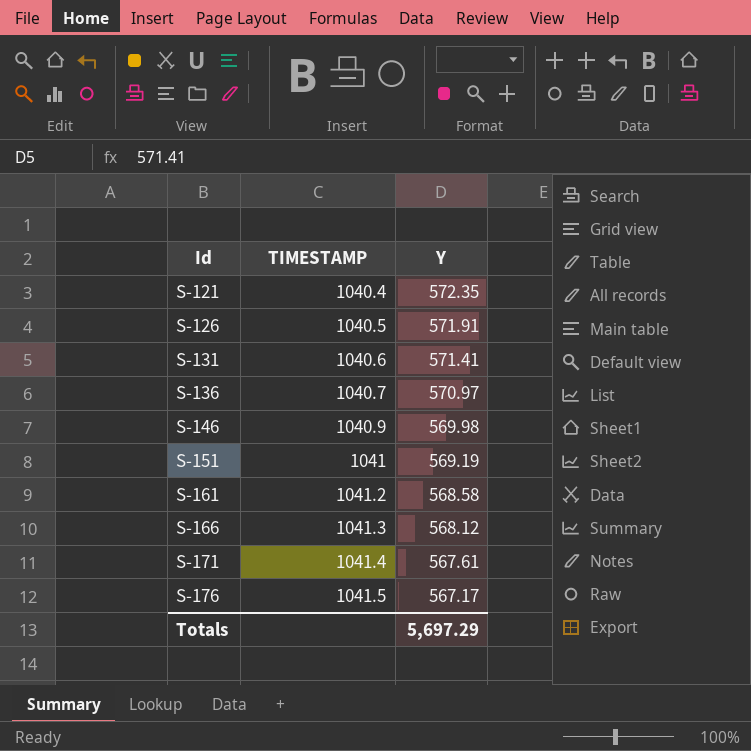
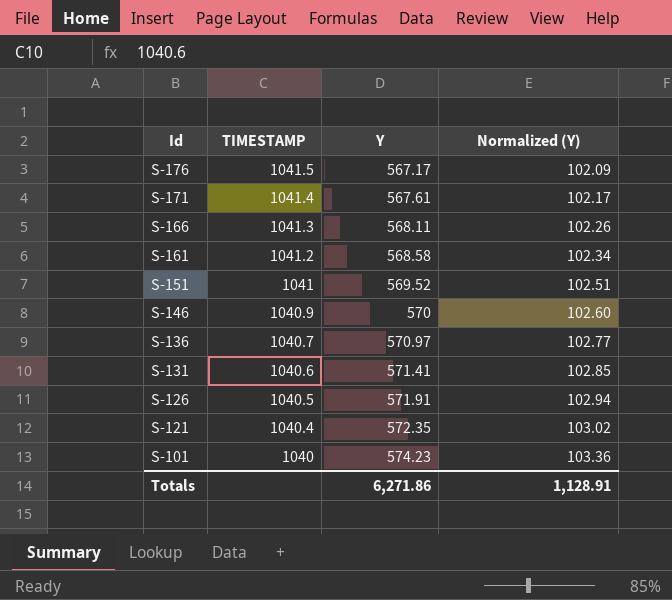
row order: Id ascending -> Id descending
column Normalized (Y) | formula: none -> [Y] * 0.18
S-166 | Y: 568.12 -> 568.11
S-151 | Y: 569.19 -> 569.52
S-146 | Y: 569.98 -> 570
row S-101: none -> 1040 | 574.23 | 103.36
Totals | Y: 5,697.29 -> 6,271.86

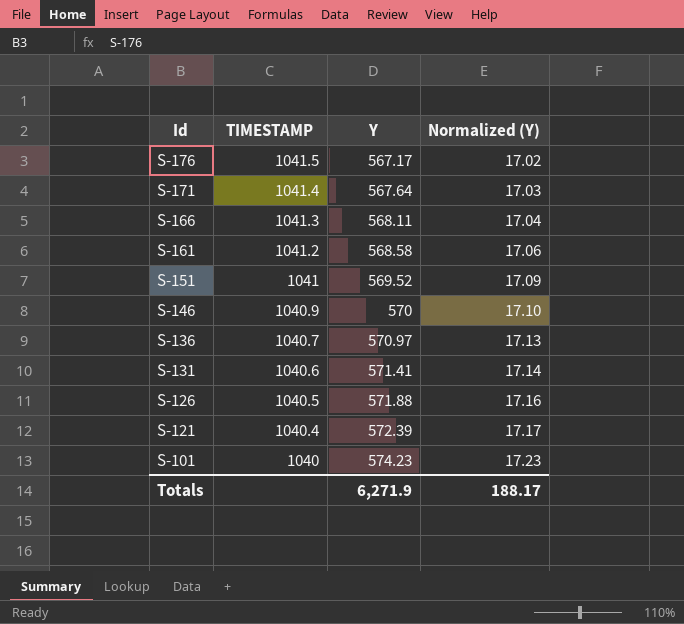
column Normalized (Y) | formula: [Y] * 0.18 -> [Y] * 0.03
S-171 | Y: 567.61 -> 567.64
S-126 | Y: 571.91 -> 571.88
S-121 | Y: 572.35 -> 572.39
Totals | Y: 6,271.86 -> 6,271.9
Totals | Normalized (Y): 1,128.91 -> 188.17

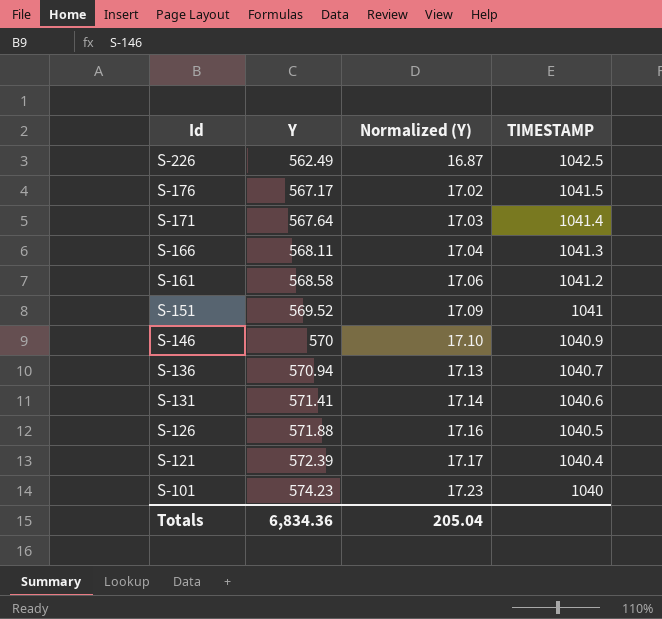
column TIMESTAMP | position: 2 -> 4
row S-226: none -> 562.49 | 16.87 | 1042.5
S-136 | Y: 570.97 -> 570.94
Totals | Y: 6,271.9 -> 6,834.36
Totals | Normalized (Y): 188.17 -> 205.04

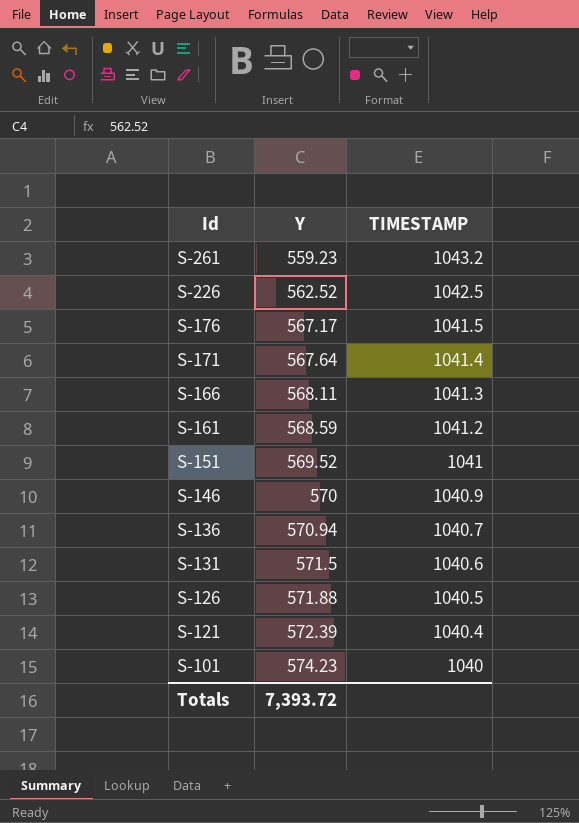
column Normalized (Y) | formula: [Y] * 0.03 -> none
row S-261: none -> 559.23 | 1043.2
S-226 | Y: 562.49 -> 562.52
S-161 | Y: 568.58 -> 568.59
S-131 | Y: 571.41 -> 571.5
Totals | Y: 6,834.36 -> 7,393.72

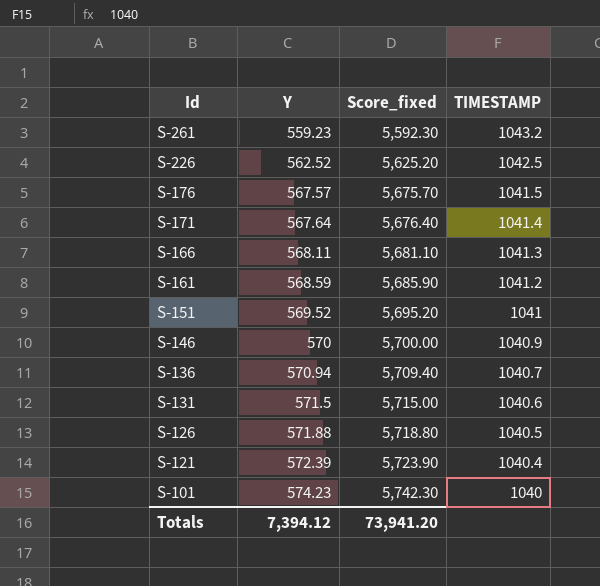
column Score_fixed | formula: none -> [Y] * 10
S-176 | Y: 567.17 -> 567.57
Totals | Y: 7,393.72 -> 7,394.12

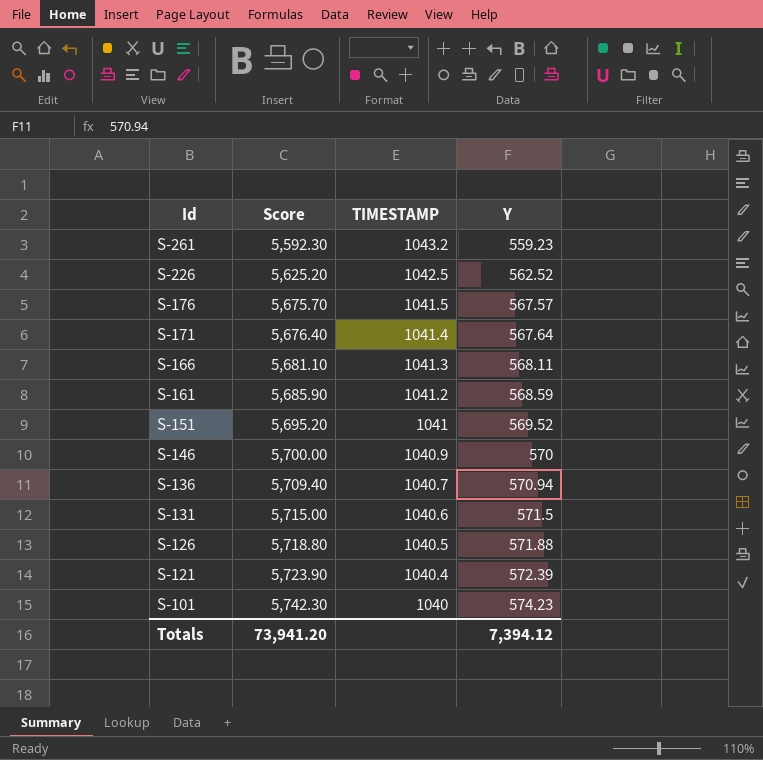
column name: Score_fixed -> Score
column Y | position: 2 -> 4

